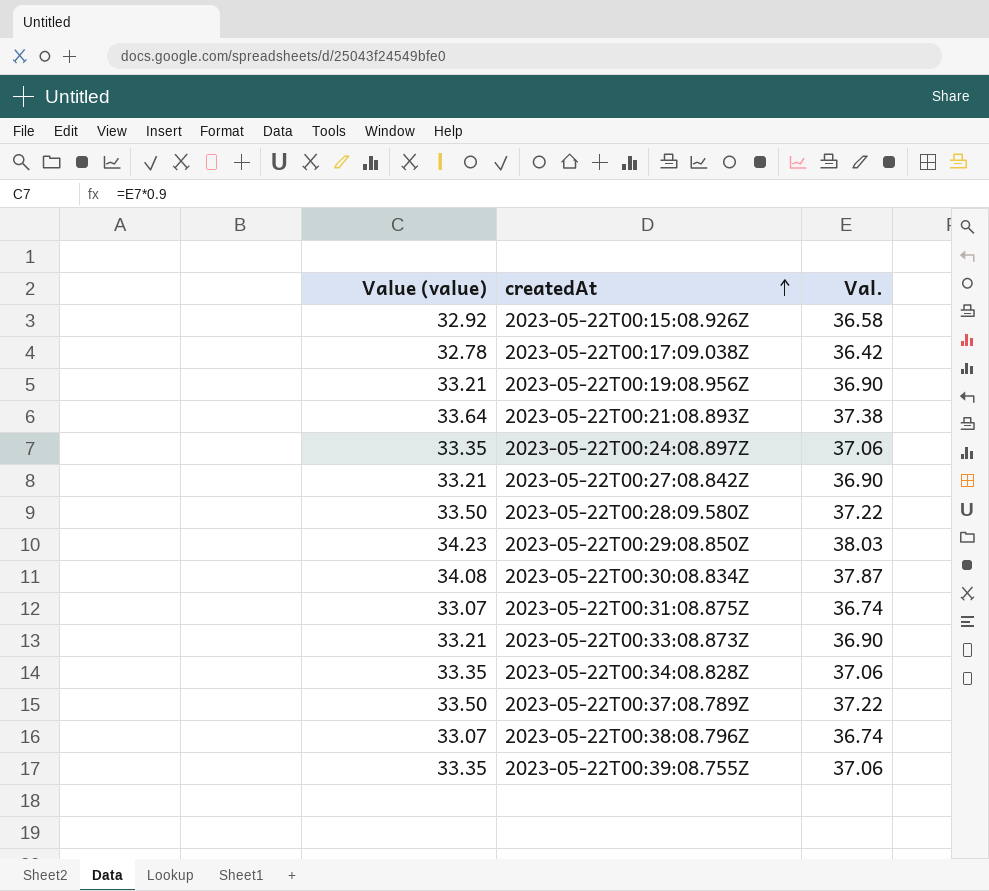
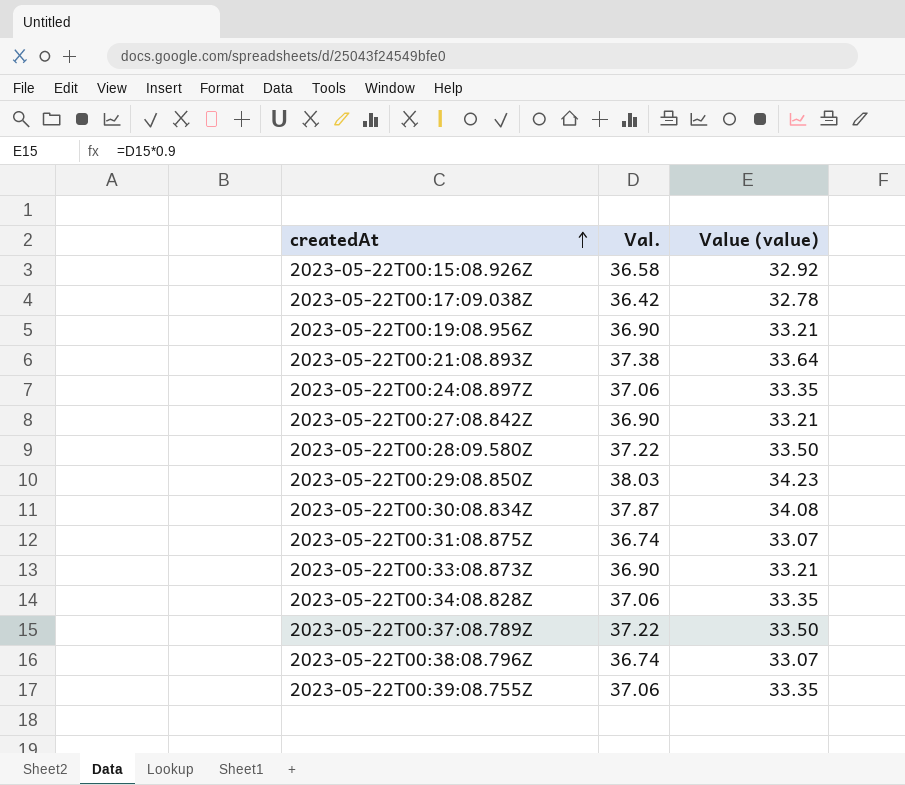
column Value (value) | position: 1 -> 3

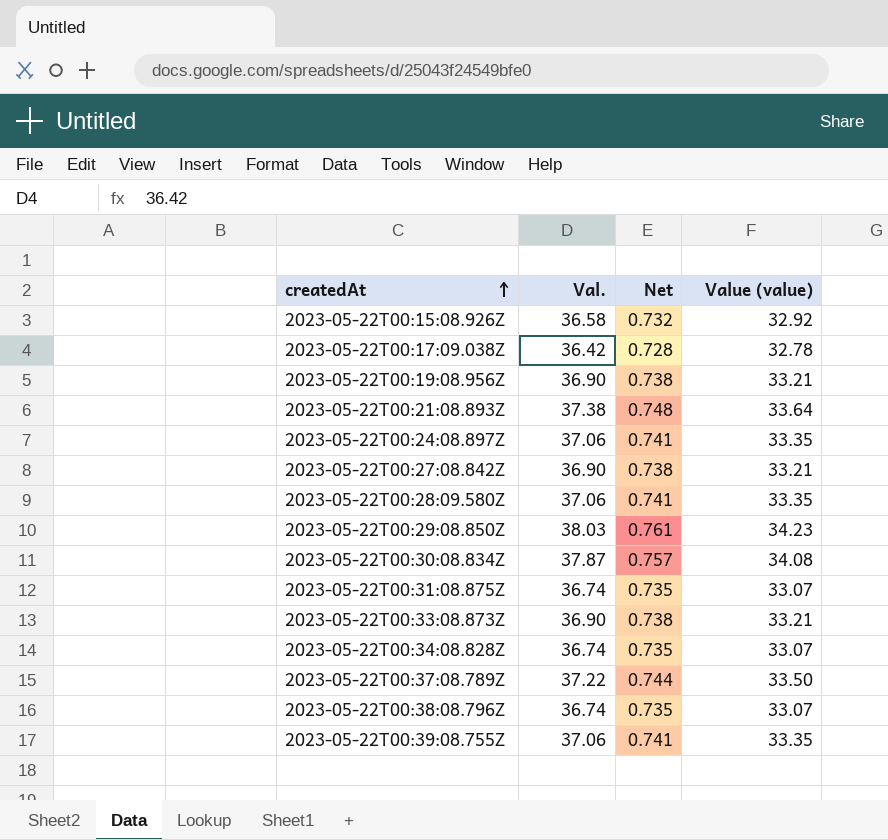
column Net | formula: none -> [Val.] * 0.02
2023-05-22T00:28:09.580Z | Val.: 37.22 -> 37.06
2023-05-22T00:28:09.580Z | Value (value): 33.50 -> 33.35
2023-05-22T00:34:08.828Z | Val.: 37.06 -> 36.74
2023-05-22T00:34:08.828Z | Value (value): 33.35 -> 33.07

